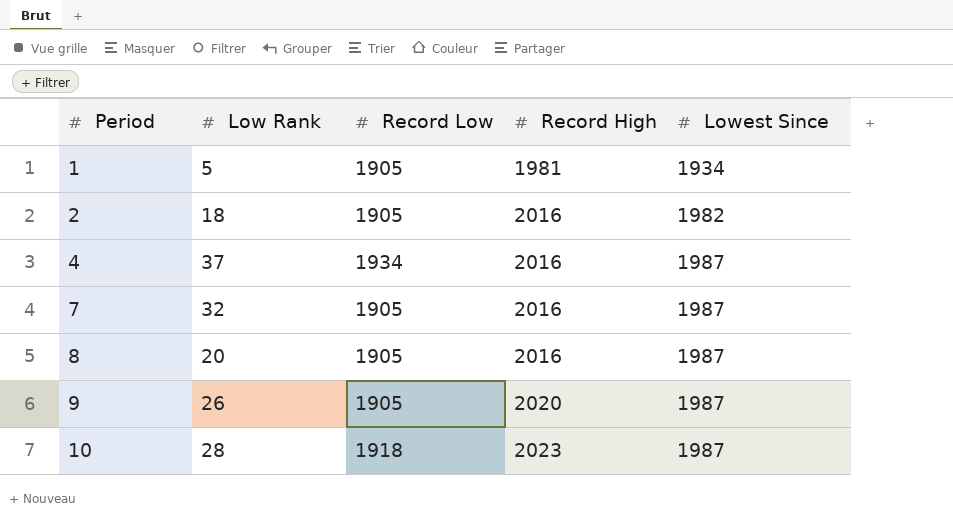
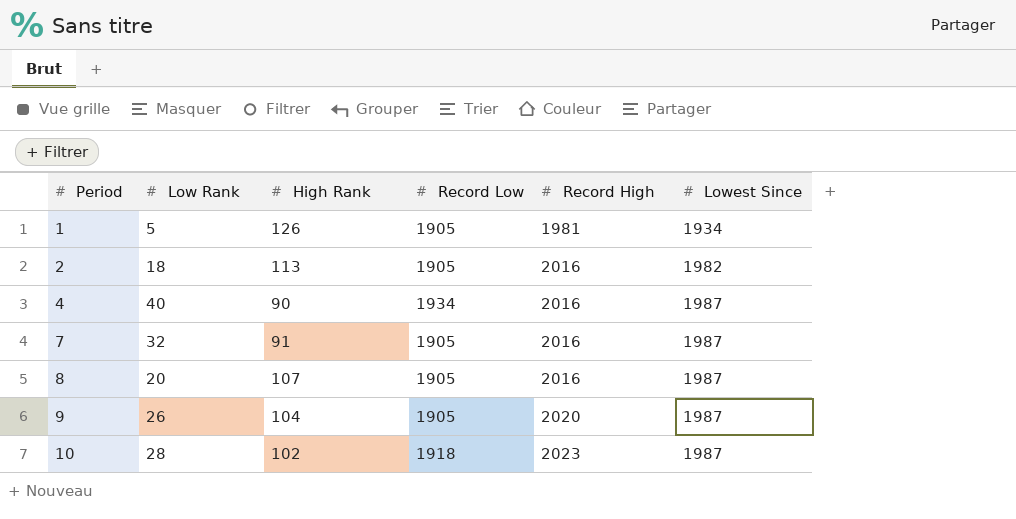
column High Rank | position: none -> 3
4 | Low Rank: 37 -> 40

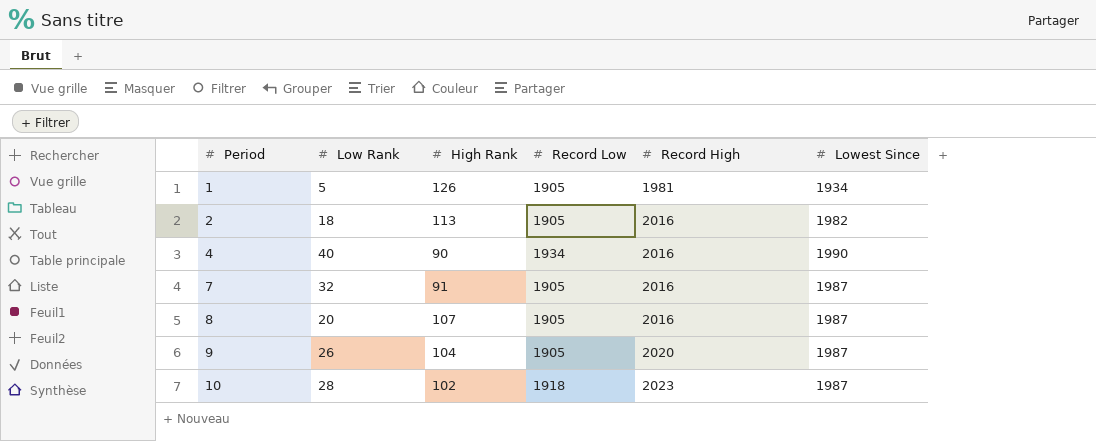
4 | Lowest Since: 1987 -> 1990

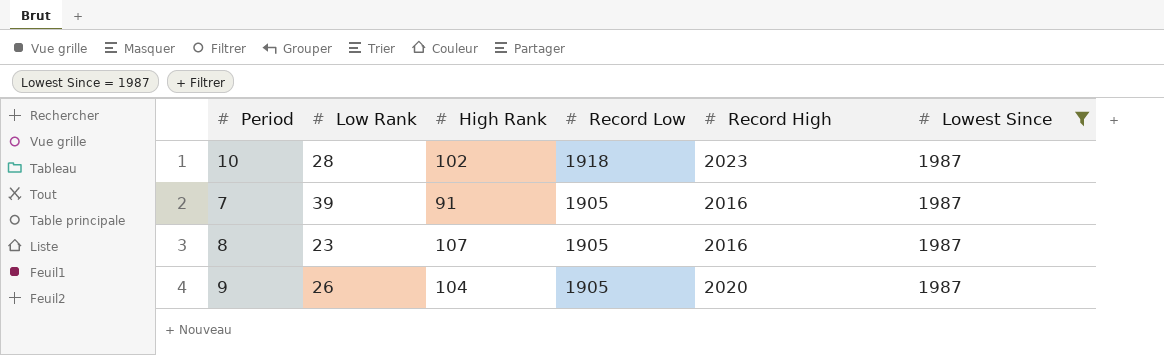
filter: none -> Lowest Since = 1987
row order: Period ascending -> Record Low descending
7 | Low Rank: 32 -> 39
8 | Low Rank: 20 -> 23

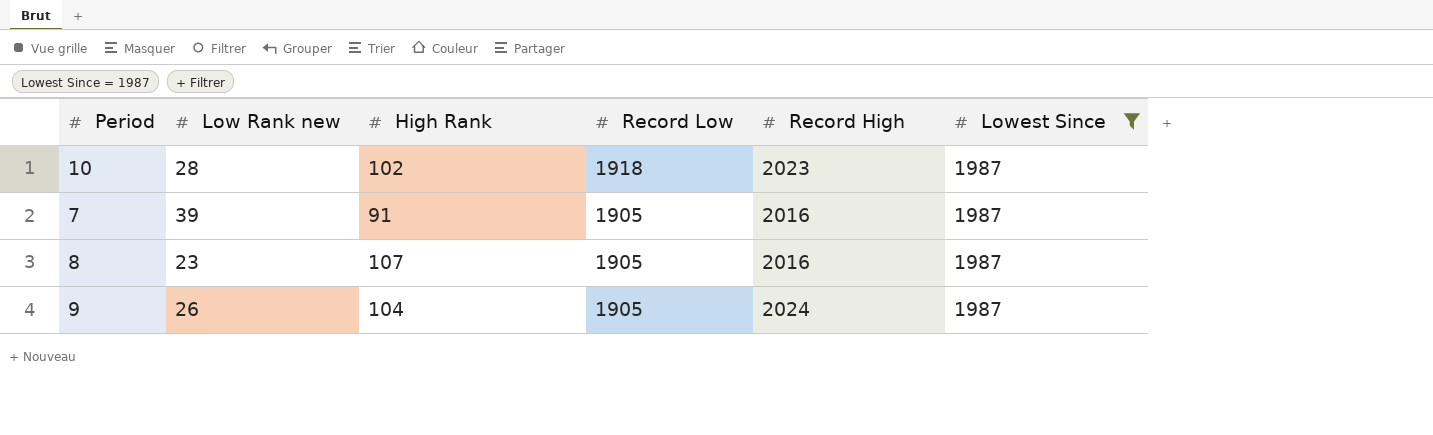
column name: Low Rank -> Low Rank new
9 | Record High: 2020 -> 2024

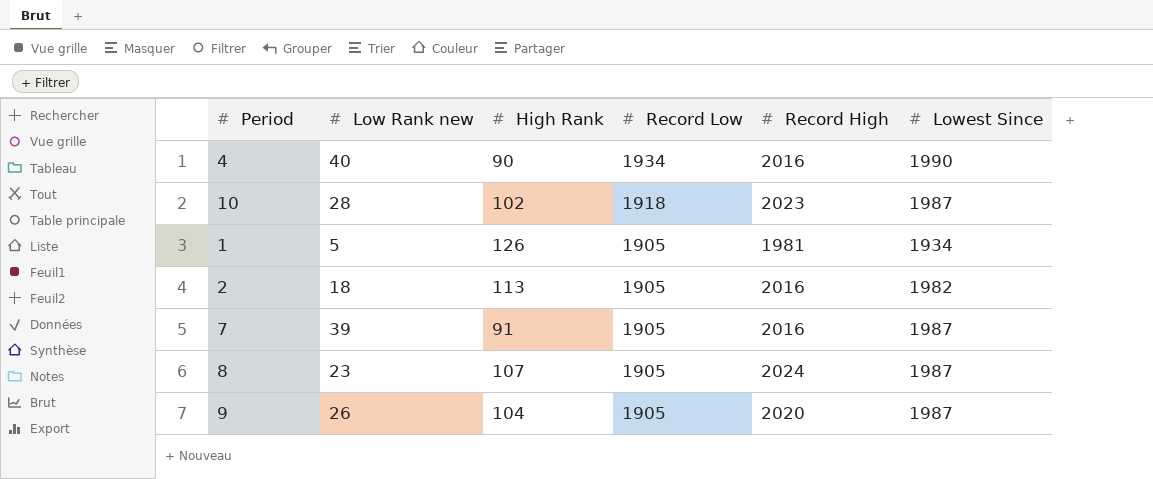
filter: Lowest Since = 1987 -> none
8 | Record High: 2016 -> 2024
9 | Record High: 2024 -> 2020

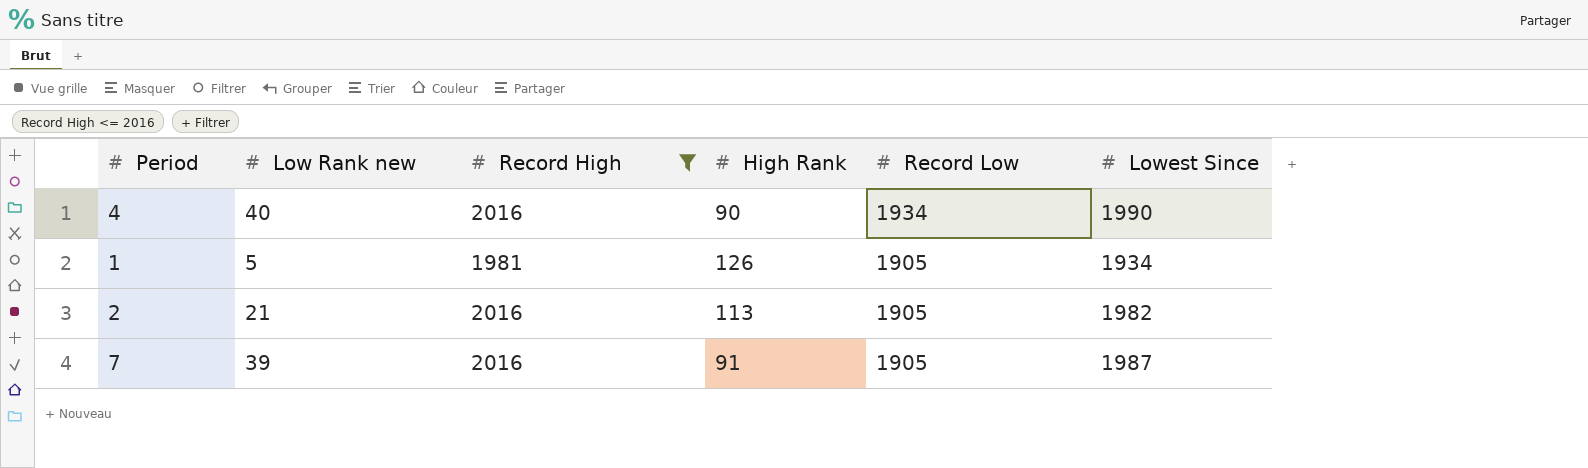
filter: none -> Record High <= 2016
column Record High | position: 5 -> 3
2 | Low Rank new: 18 -> 21

